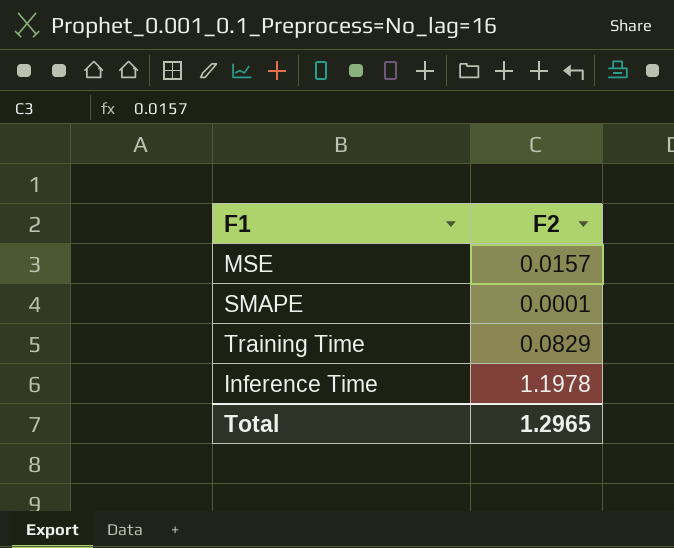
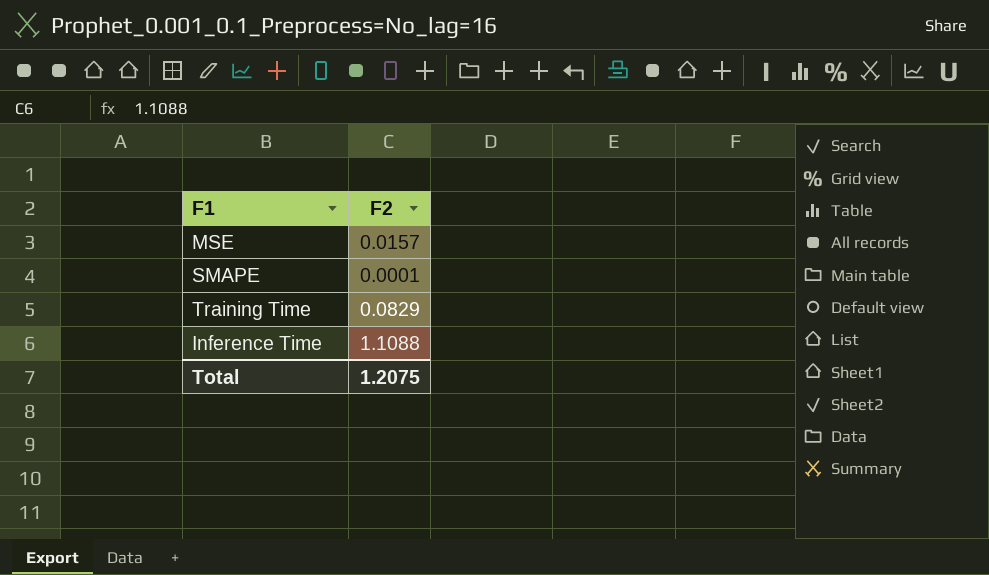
Inference Time | F2: 1.1978 -> 1.1088
Total | F2: 1.2965 -> 1.2075

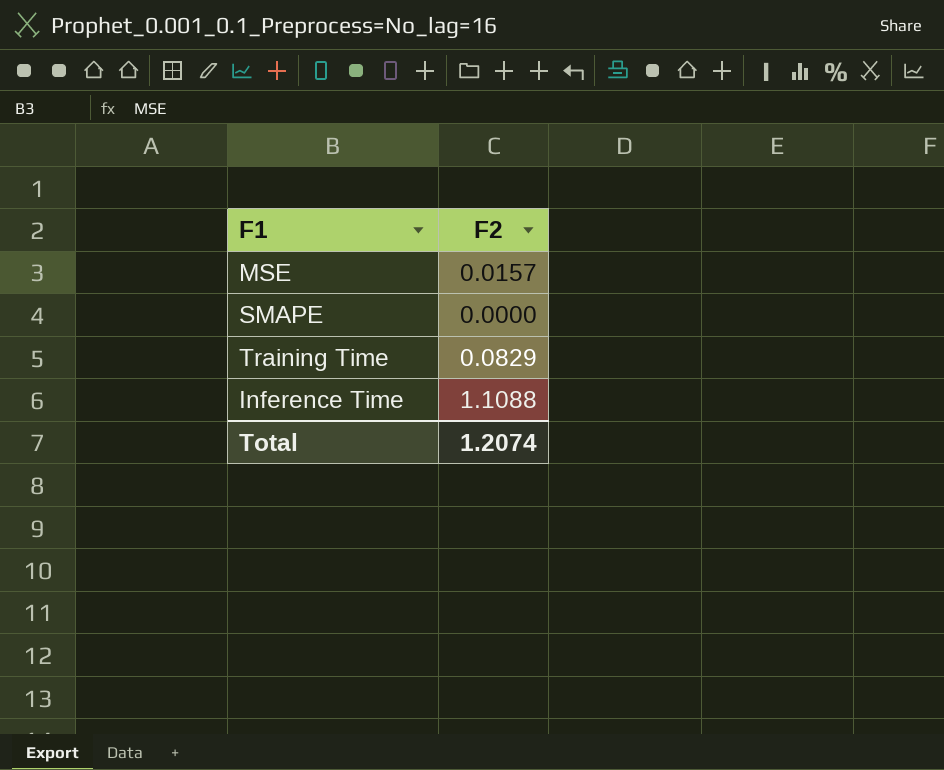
SMAPE | F2: 0.0001 -> 0.0000
Total | F2: 1.2075 -> 1.2074

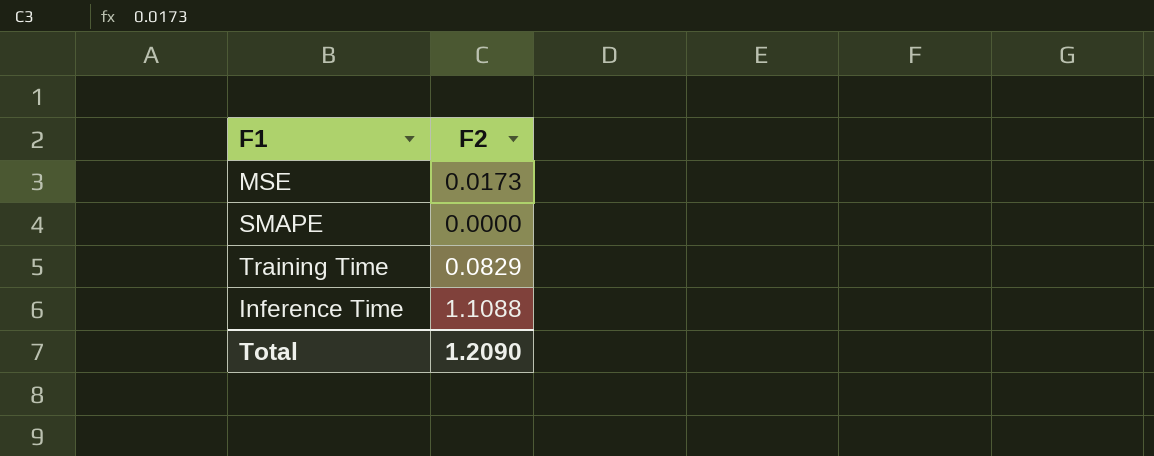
MSE | F2: 0.0157 -> 0.0173
Total | F2: 1.2074 -> 1.2090

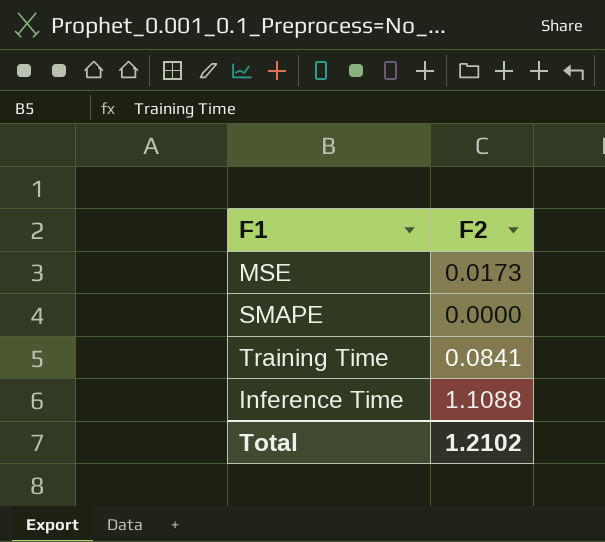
Training Time | F2: 0.0829 -> 0.0841
Total | F2: 1.2090 -> 1.2102

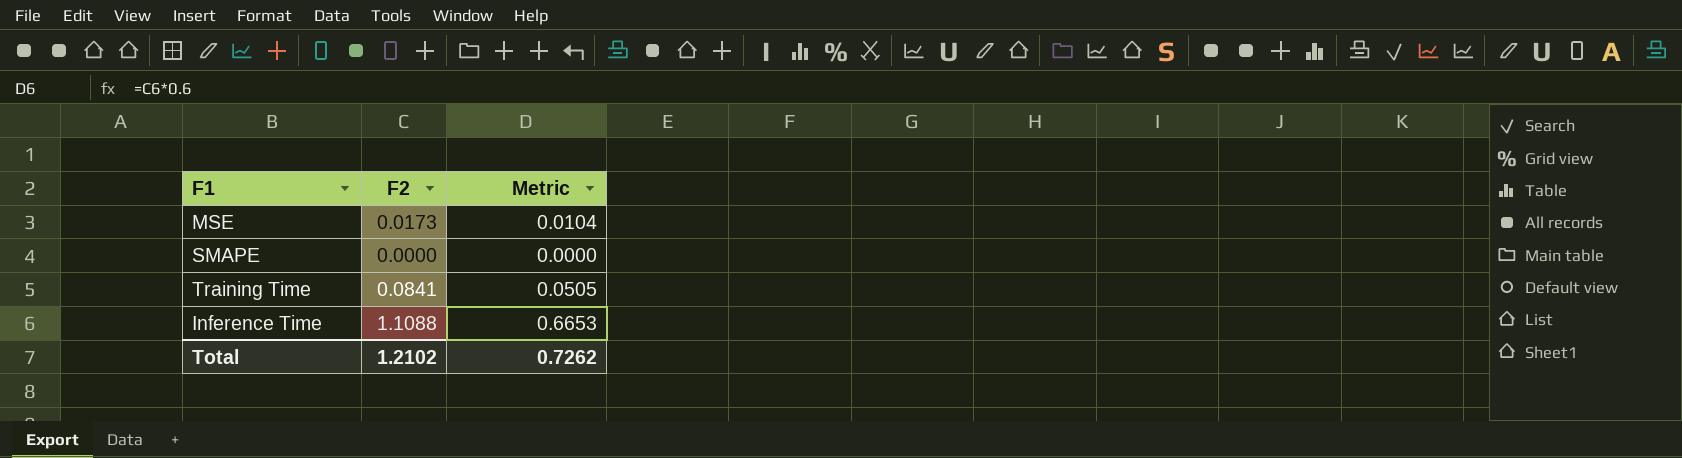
column Metric | formula: none -> [F2] * 0.6

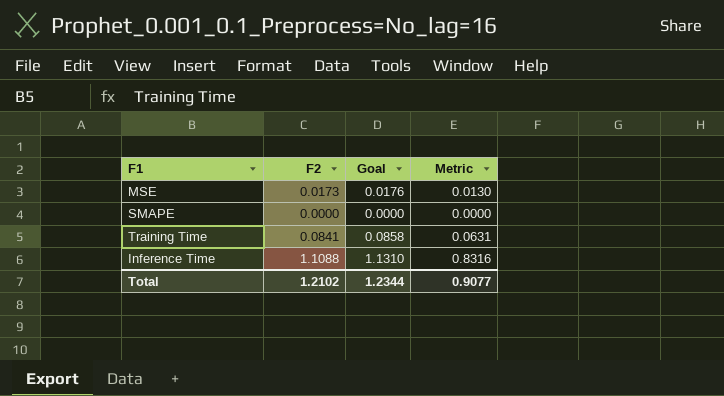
column Goal | formula: none -> [F2] * 1.02
column Metric | formula: [F2] * 0.6 -> [F2] * 0.75
Total | Metric: 0.7262 -> 0.9077

